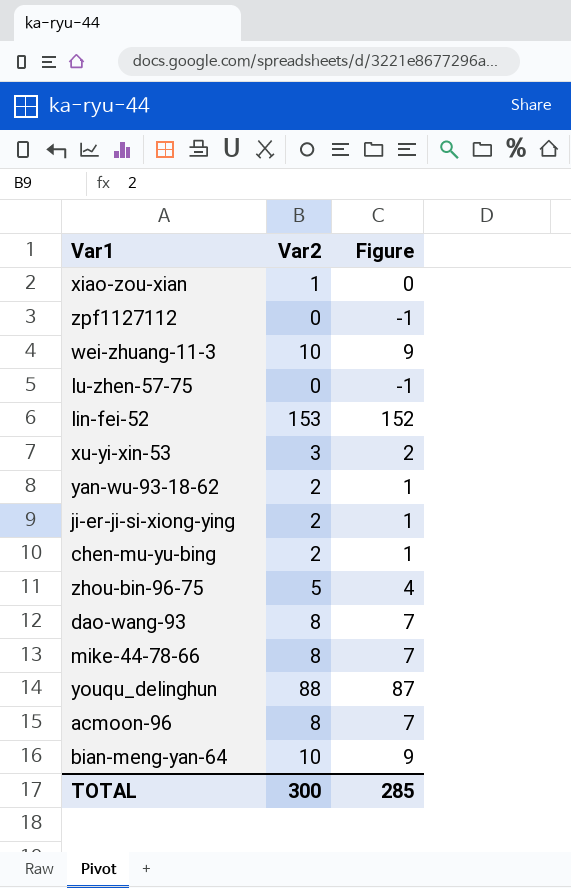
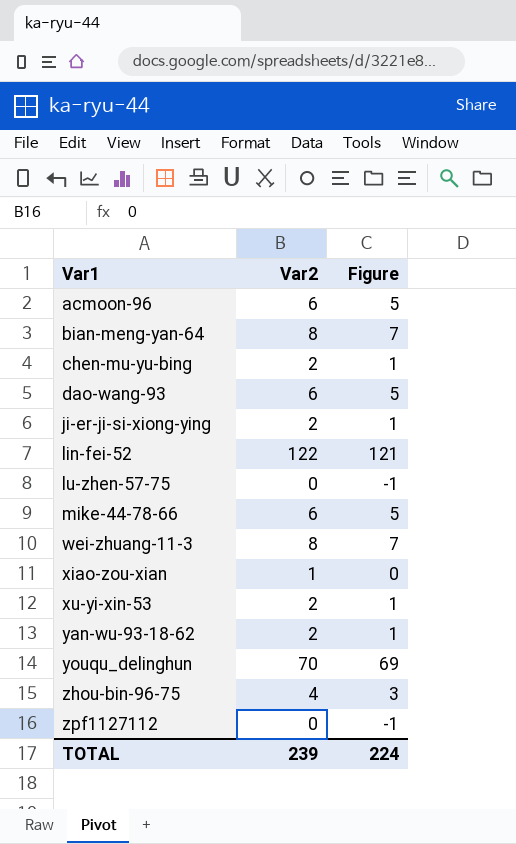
row order: none -> Var1 ascending
acmoon-96 | Var2: 8 -> 6
acmoon-96 | Figure: 7 -> 5
bian-meng-yan-64 | Var2: 10 -> 8
bian-meng-yan-64 | Figure: 9 -> 7
dao-wang-93 | Var2: 8 -> 6
dao-wang-93 | Figure: 7 -> 5
lin-fei-52 | Var2: 153 -> 122
lin-fei-52 | Figure: 152 -> 121
mike-44-78-66 | Var2: 8 -> 6
mike-44-78-66 | Figure: 7 -> 5
wei-zhuang-11-3 | Var2: 10 -> 8
wei-zhuang-11-3 | Figure: 9 -> 7
xu-yi-xin-53 | Var2: 3 -> 2
xu-yi-xin-53 | Figure: 2 -> 1
youqu_delinghun | Var2: 88 -> 70
youqu_delinghun | Figure: 87 -> 69
zhou-bin-96-75 | Var2: 5 -> 4
zhou-bin-96-75 | Figure: 4 -> 3
TOTAL | Var2: 300 -> 239
TOTAL | Figure: 285 -> 224

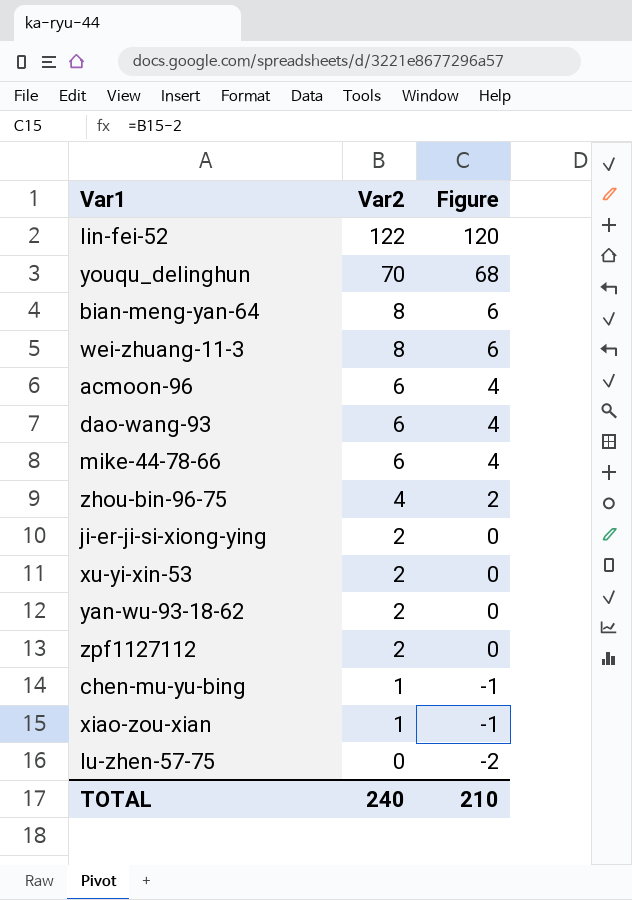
row order: Var1 ascending -> Var2 descending
column Figure | formula: [Var2] - 1 -> [Var2] - 2
zpf1127112 | Var2: 0 -> 2
chen-mu-yu-bing | Var2: 2 -> 1
TOTAL | Var2: 239 -> 240
TOTAL | Figure: 224 -> 210

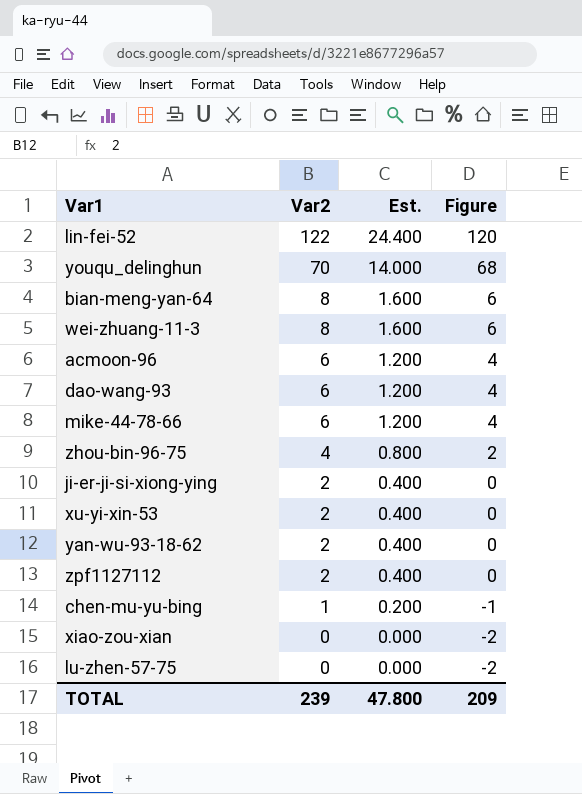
column Est. | formula: none -> [Var2] * 0.2
xiao-zou-xian | Var2: 1 -> 0
xiao-zou-xian | Figure: -1 -> -2
TOTAL | Var2: 240 -> 239
TOTAL | Figure: 210 -> 209

